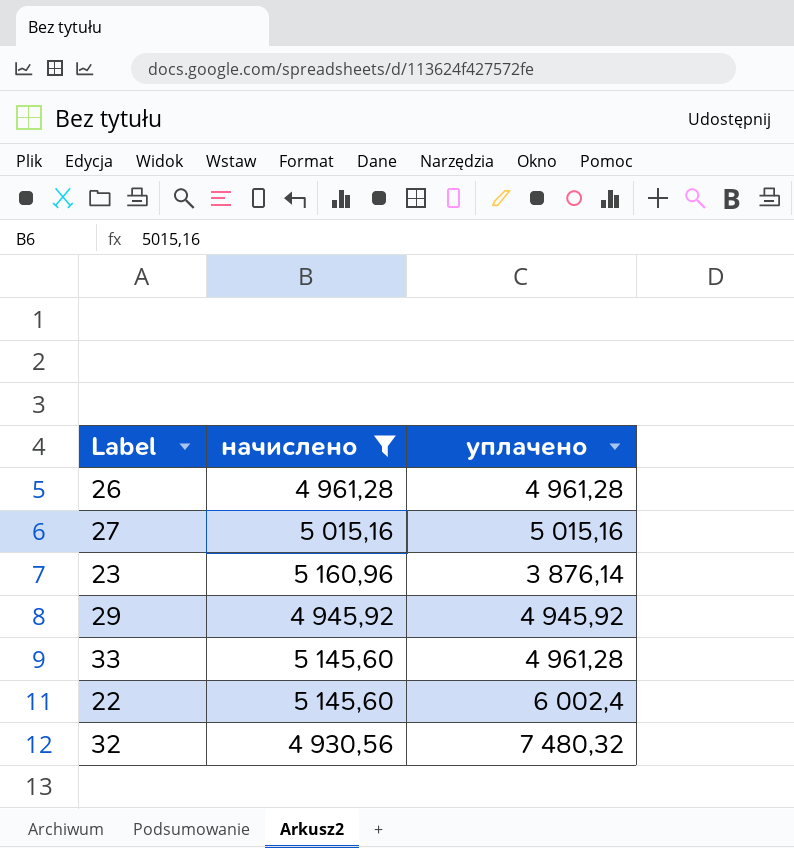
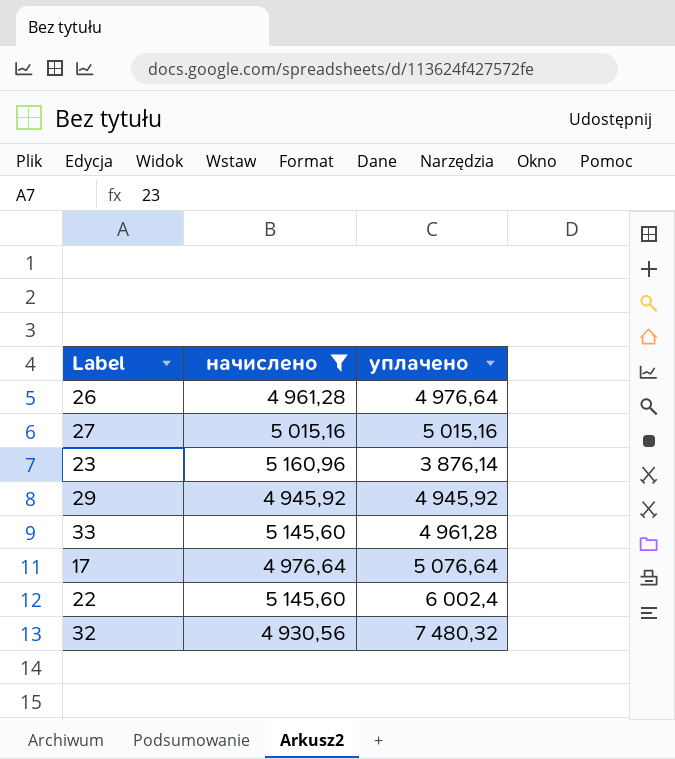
26 | уплачено: 4 961,28 -> 4 976,64
row 17: none -> 4 976,64 | 5 076,64

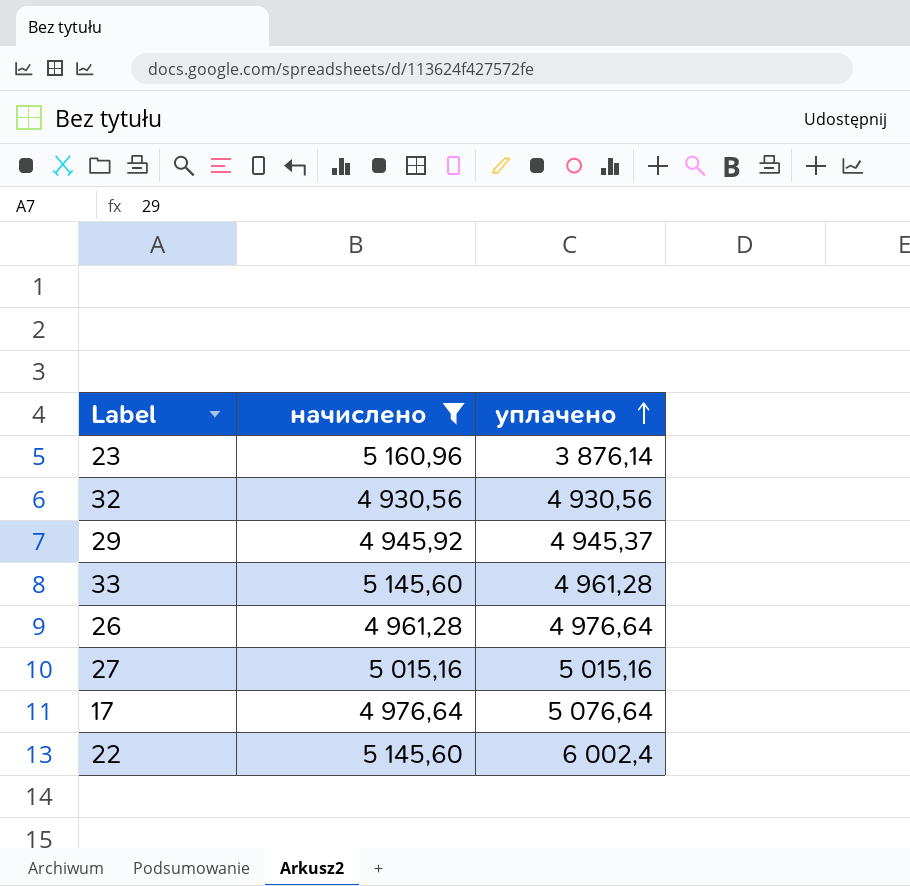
row order: none -> уплачено ascending
32 | уплачено: 7 480,32 -> 4 930,56
29 | уплачено: 4 945,92 -> 4 945,37

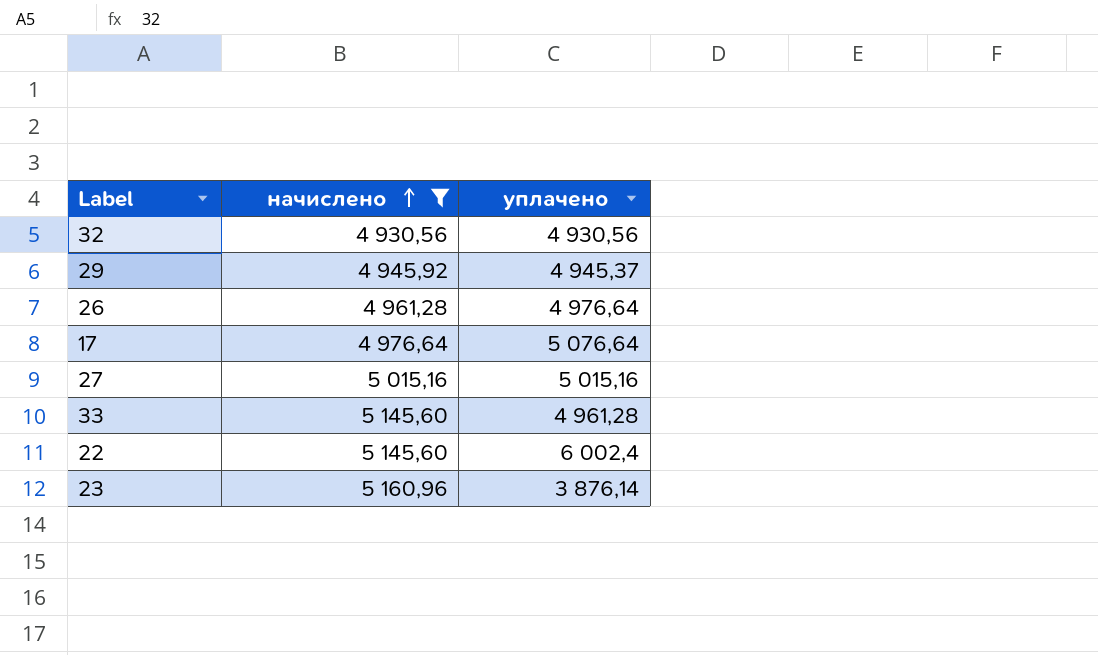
row order: уплачено ascending -> начислено ascending

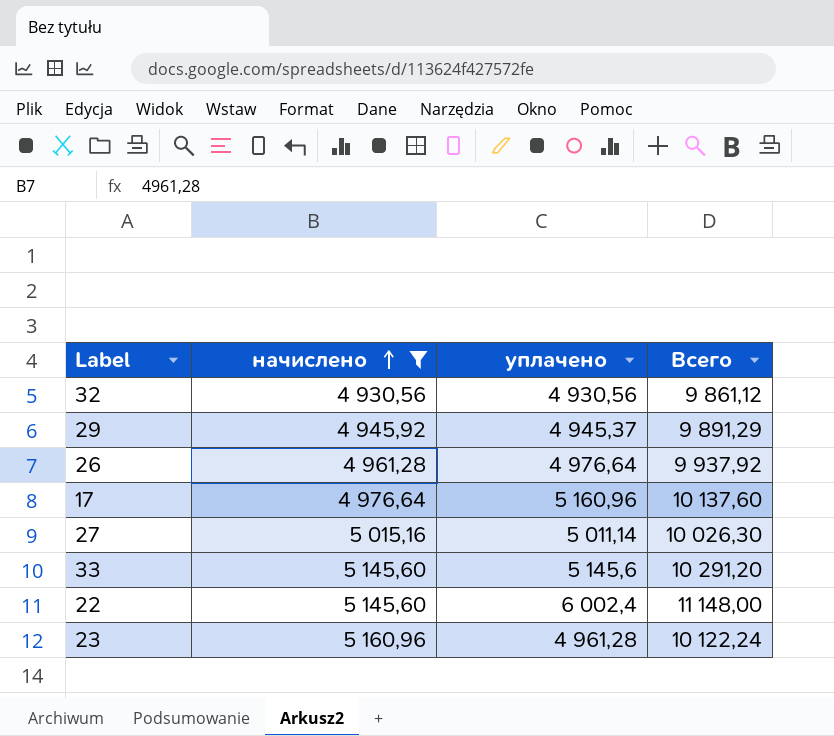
column Всего | formula: none -> [начислено] + [уплачено]
17 | уплачено: 5 076,64 -> 5 160,96
27 | уплачено: 5 015,16 -> 5 011,14
33 | уплачено: 4 961,28 -> 5 145,6
23 | уплачено: 3 876,14 -> 4 961,28

